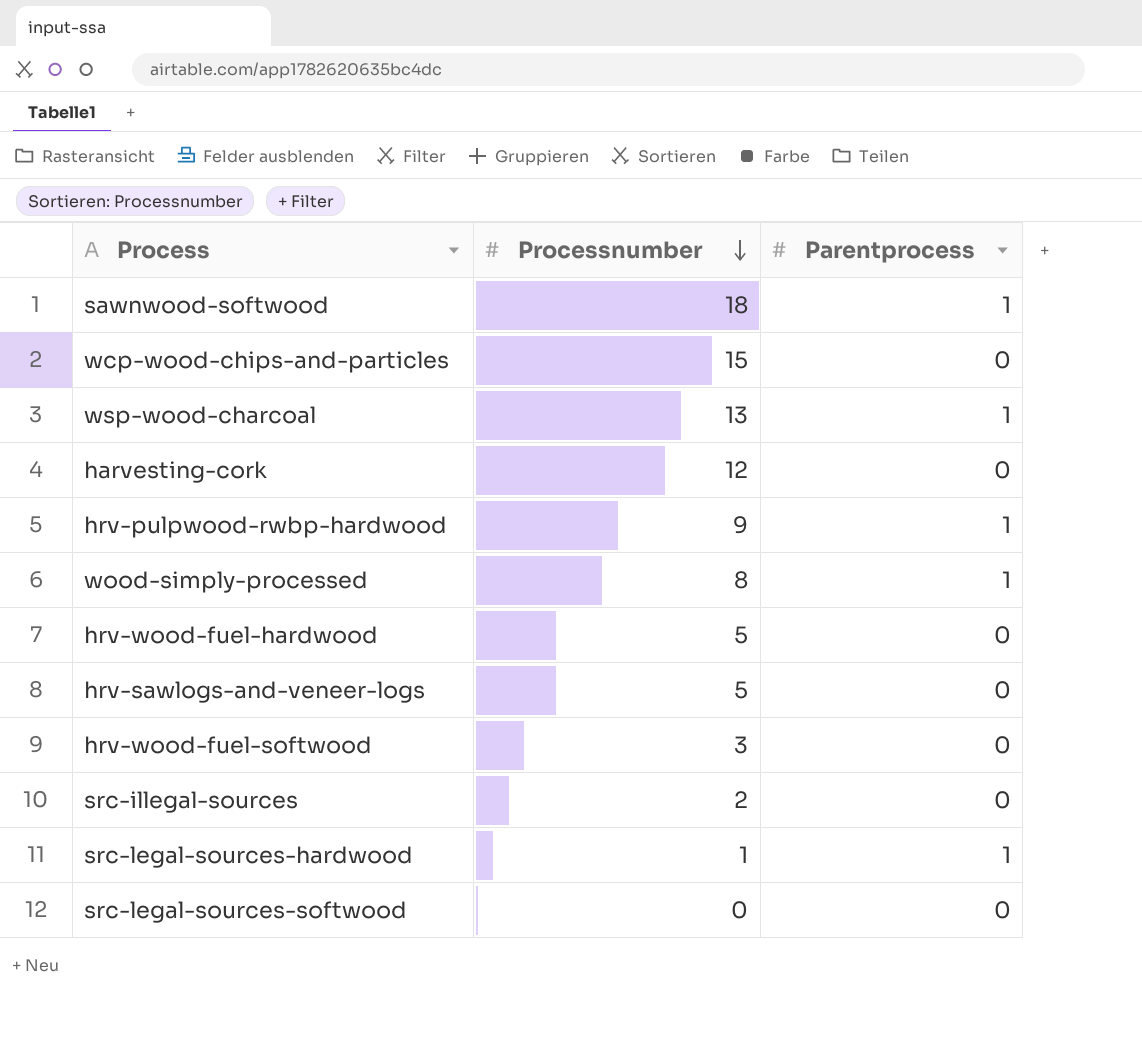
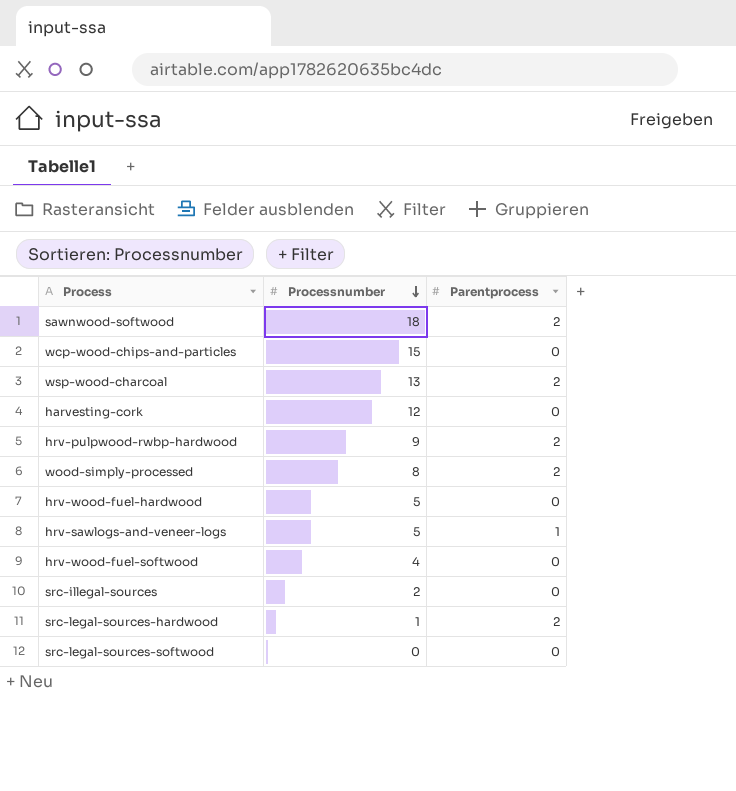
sawnwood-softwood | Parentprocess: 1 -> 2
wsp-wood-charcoal | Parentprocess: 1 -> 2
hrv-pulpwood-rwbp-hardwood | Parentprocess: 1 -> 2
wood-simply-processed | Parentprocess: 1 -> 2
hrv-sawlogs-and-veneer-logs | Parentprocess: 0 -> 1
hrv-wood-fuel-softwood | Processnumber: 3 -> 4
src-legal-sources-hardwood | Parentprocess: 1 -> 2

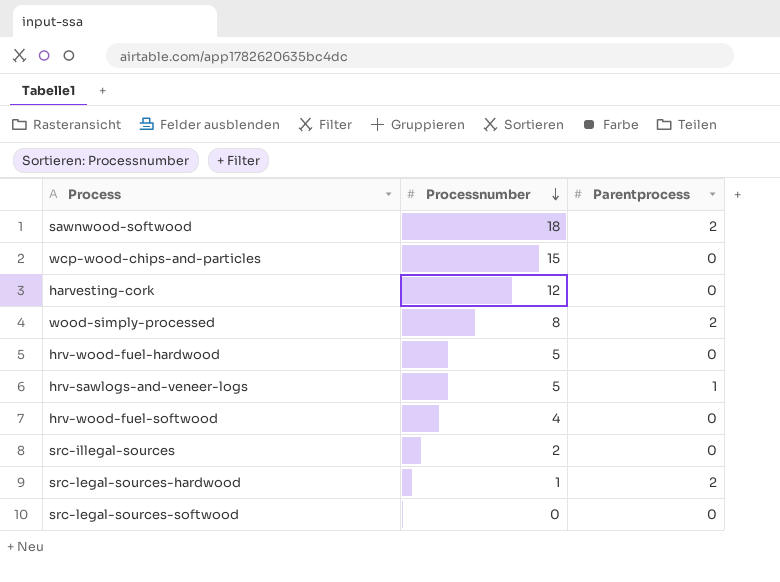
row wsp-wood-charcoal: 13 | 2 -> none
row hrv-pulpwood-rwbp-hardwood: 9 | 2 -> none

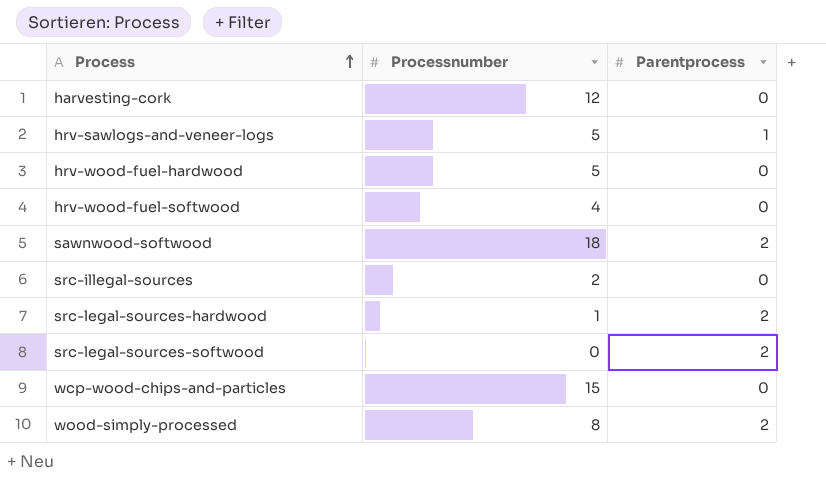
row order: Processnumber descending -> Process ascending
src-legal-sources-softwood | Parentprocess: 0 -> 2

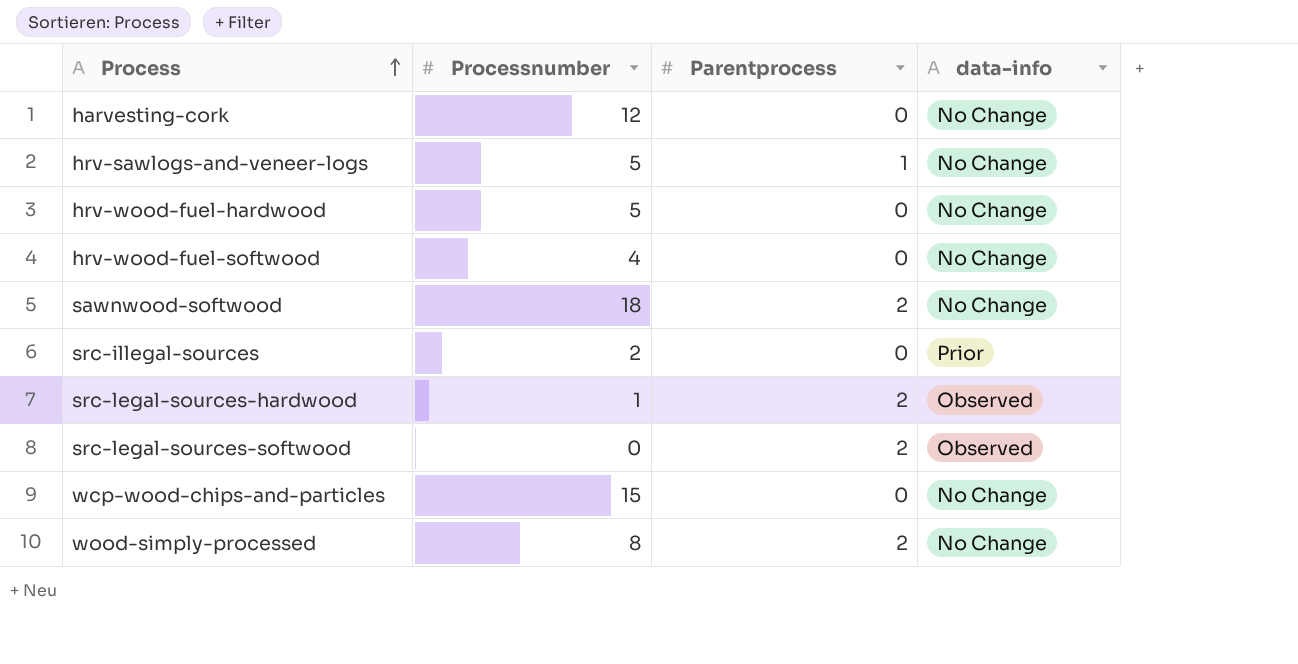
column data-info | position: none -> 4

